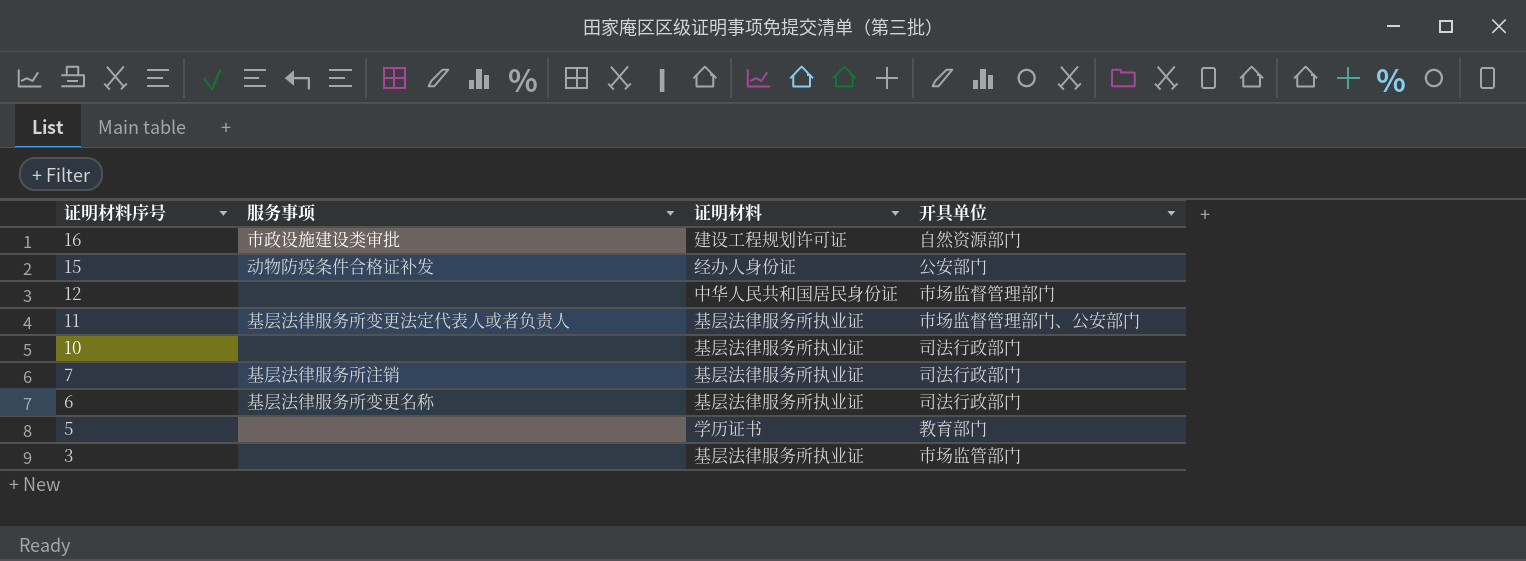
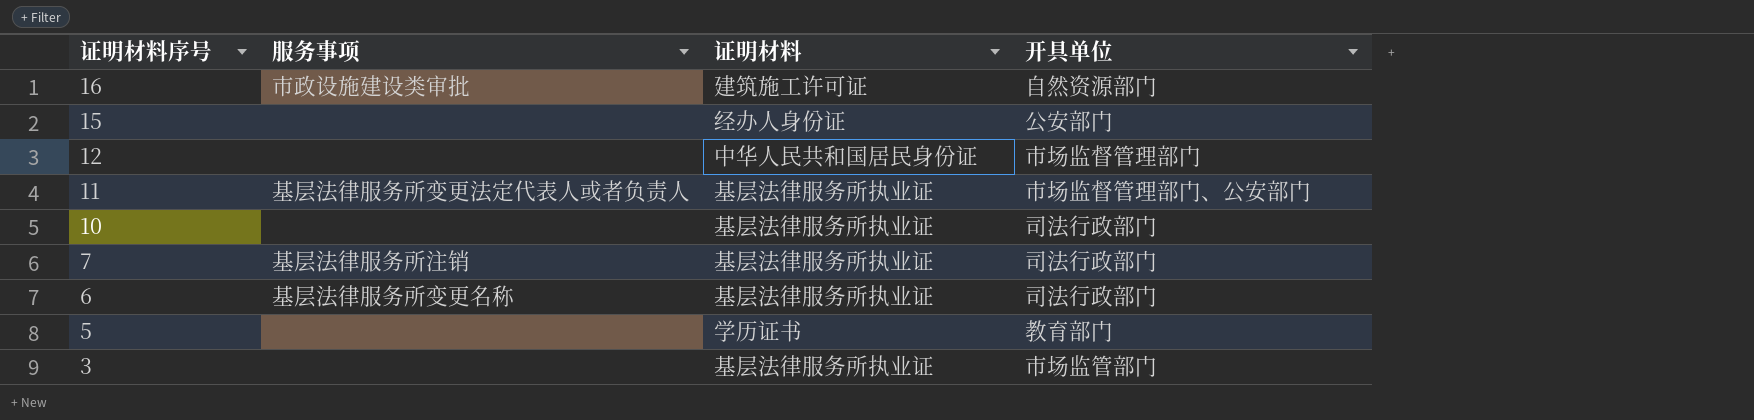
16 | 证明材料: 建设工程规划许可证 -> 建筑施工许可证
15 | 服务事项: 动物防疫条件合格证补发 -> none

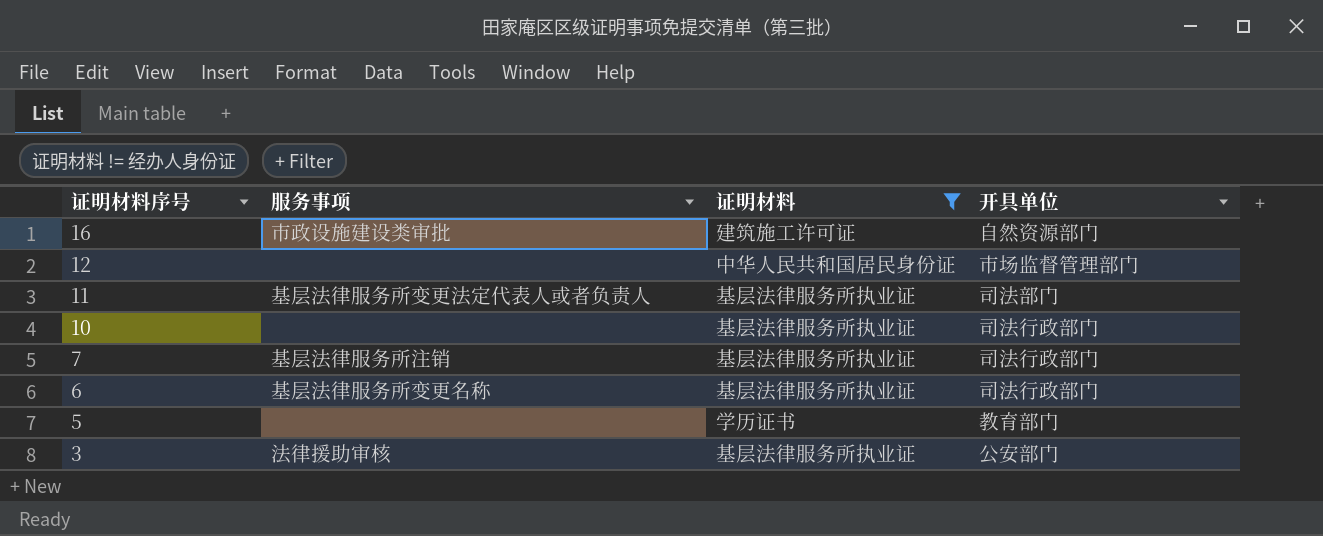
filter: none -> 证明材料 != 经办人身份证
11 | 开具单位: 市场监督管理部门、公安部门 -> 司法部门
3 | 服务事项: none -> 法律援助审核
3 | 开具单位: 市场监管部门 -> 公安部门

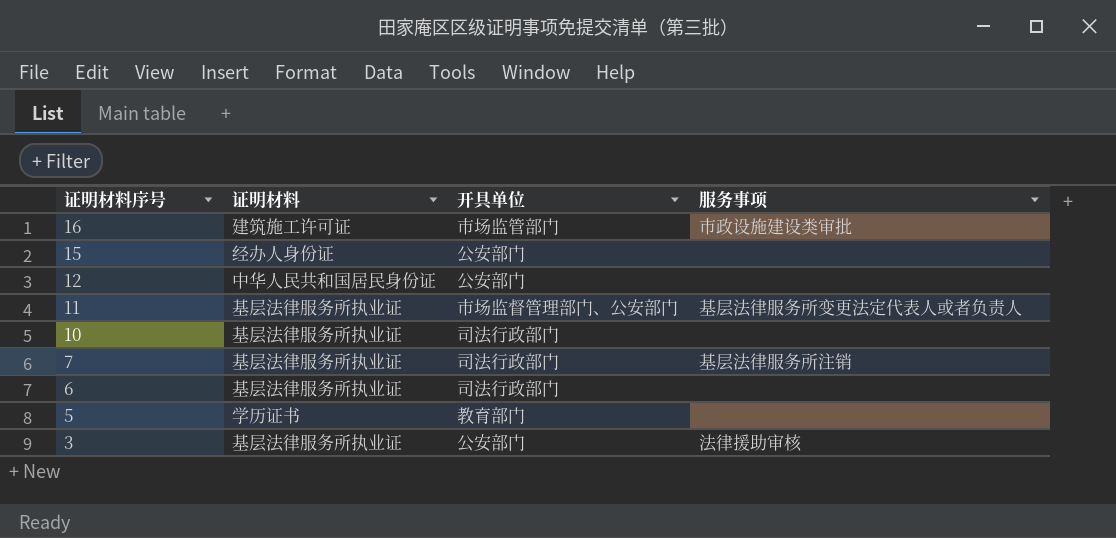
filter: 证明材料 != 经办人身份证 -> none
column 服务事项 | position: 2 -> 4
16 | 开具单位: 自然资源部门 -> 市场监管部门
12 | 开具单位: 市场监督管理部门 -> 公安部门
11 | 开具单位: 司法部门 -> 市场监督管理部门、公安部门
6 | 服务事项: 基层法律服务所变更名称 -> none

